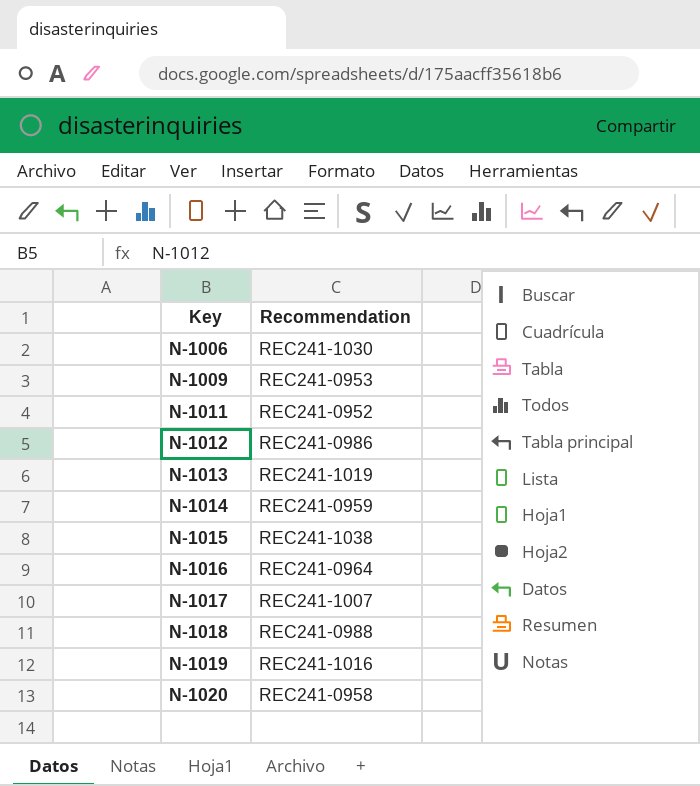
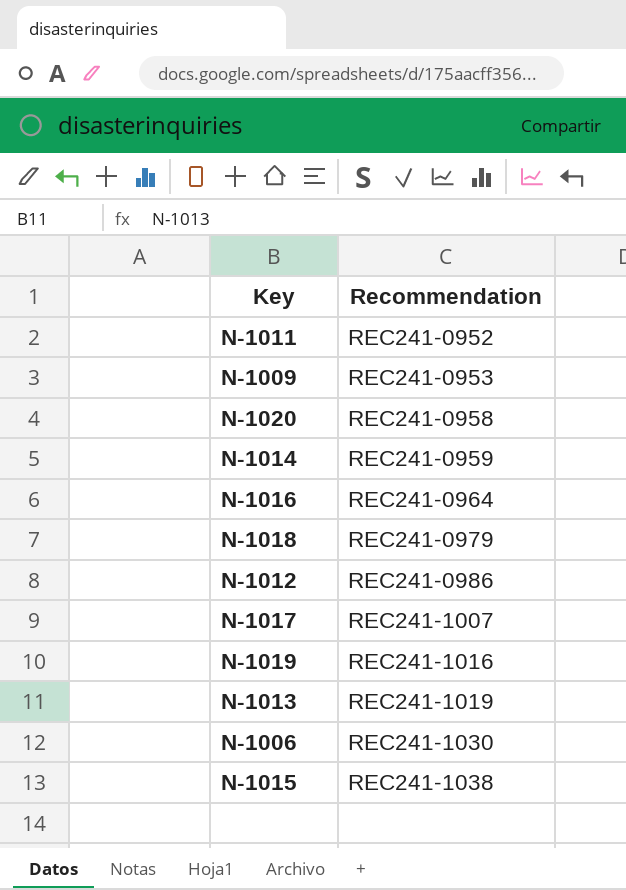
row order: Key ascending -> Recommendation ascending
N-1018 | Recommendation: REC241-0988 -> REC241-0979

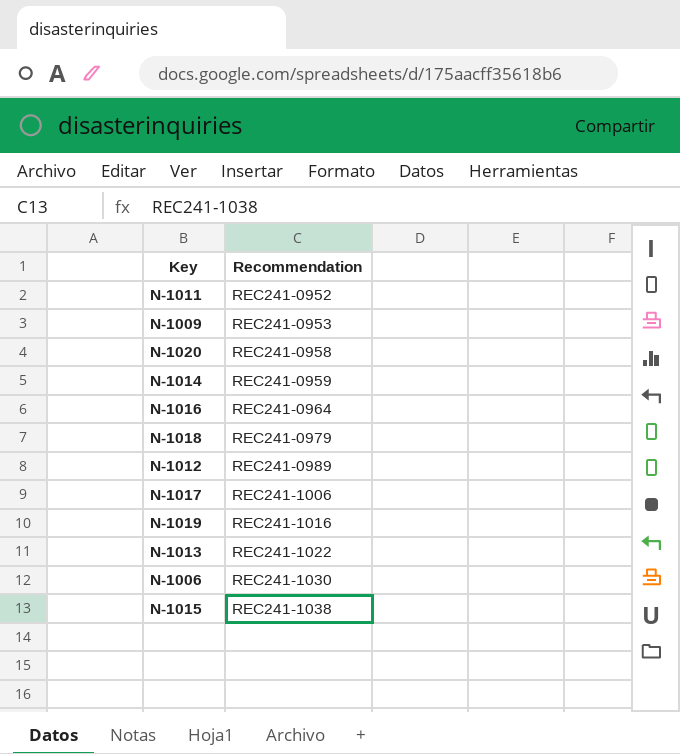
N-1012 | Recommendation: REC241-0986 -> REC241-0989
N-1017 | Recommendation: REC241-1007 -> REC241-1006
N-1013 | Recommendation: REC241-1019 -> REC241-1022

